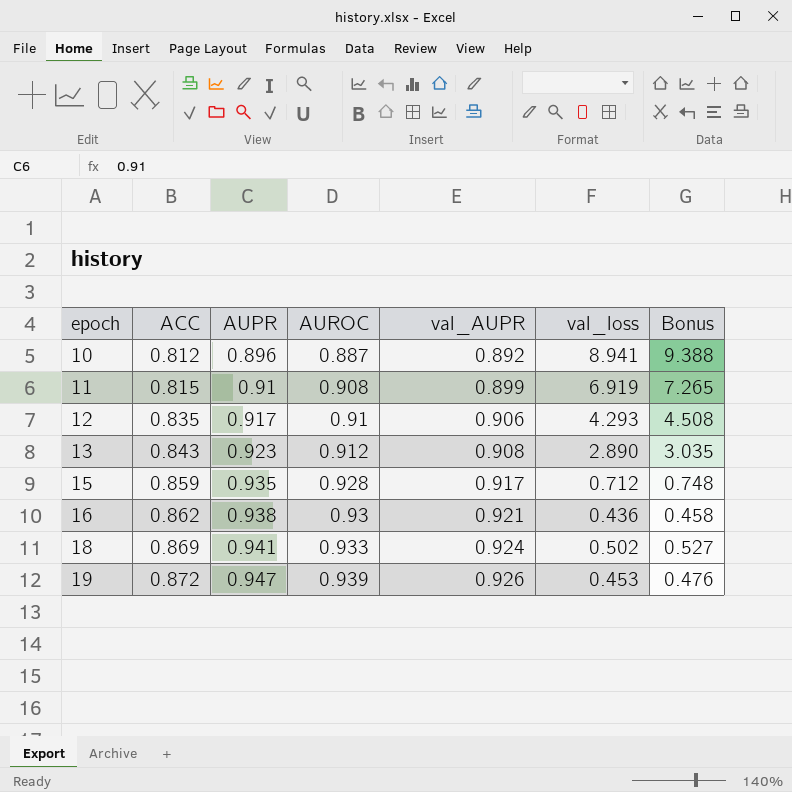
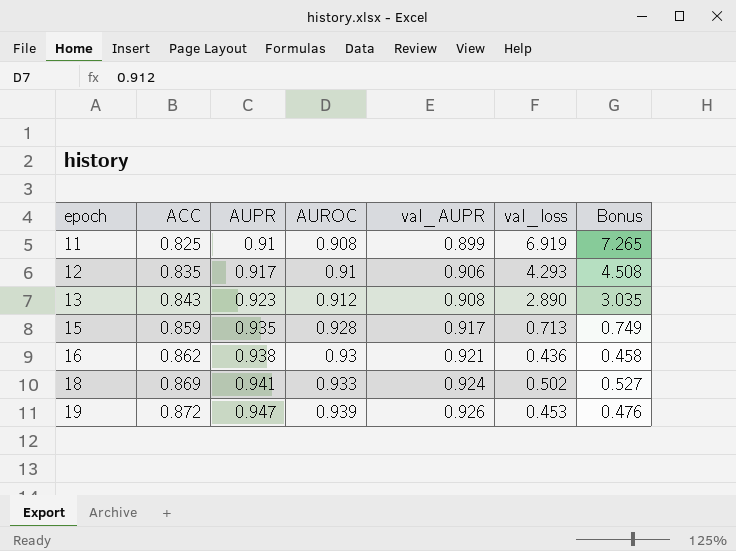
row 10: 0.812 | 0.896 | 0.887 | 0.892 | 8.941 | 9.388 -> none
11 | ACC: 0.815 -> 0.825
15 | val_loss: 0.712 -> 0.713
15 | Bonus: 0.748 -> 0.749

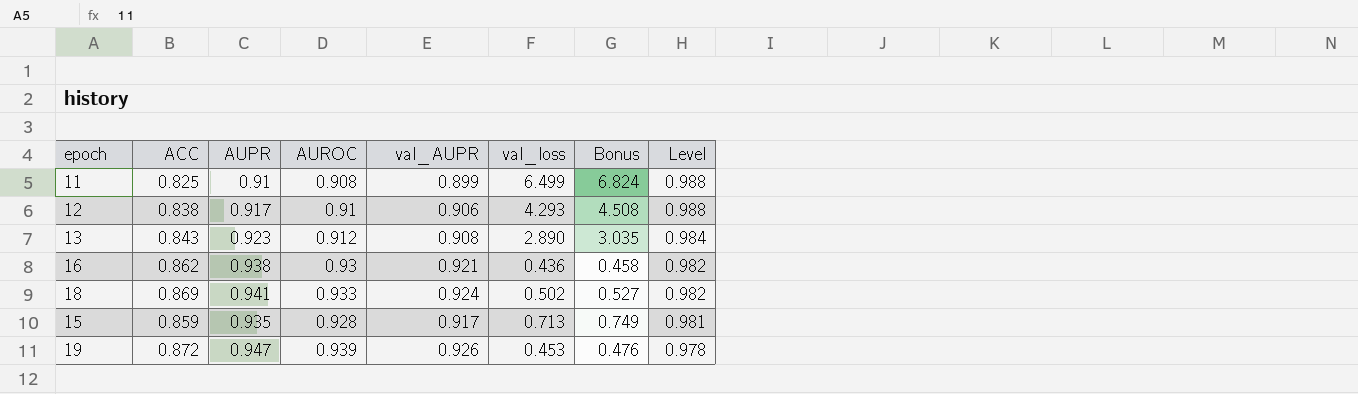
row order: epoch ascending -> Level descending
column Level | formula: none -> [val_AUPR] / [AUPR]
11 | val_loss: 6.919 -> 6.499
11 | Bonus: 7.265 -> 6.824
12 | ACC: 0.835 -> 0.838

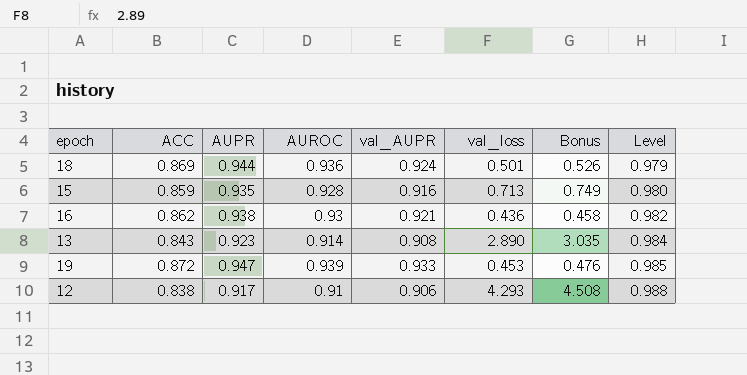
row order: Level descending -> Level ascending
row 11: 0.825 | 0.91 | 0.908 | 0.899 | 6.499 | 6.824 | 0.988 -> none
18 | AUPR: 0.941 -> 0.944
18 | AUROC: 0.933 -> 0.936
18 | val_loss: 0.502 -> 0.501
18 | Bonus: 0.527 -> 0.526
18 | Level: 0.982 -> 0.979
15 | val_AUPR: 0.917 -> 0.916
15 | Level: 0.981 -> 0.980
13 | AUROC: 0.912 -> 0.914
19 | val_AUPR: 0.926 -> 0.933
19 | Level: 0.978 -> 0.985

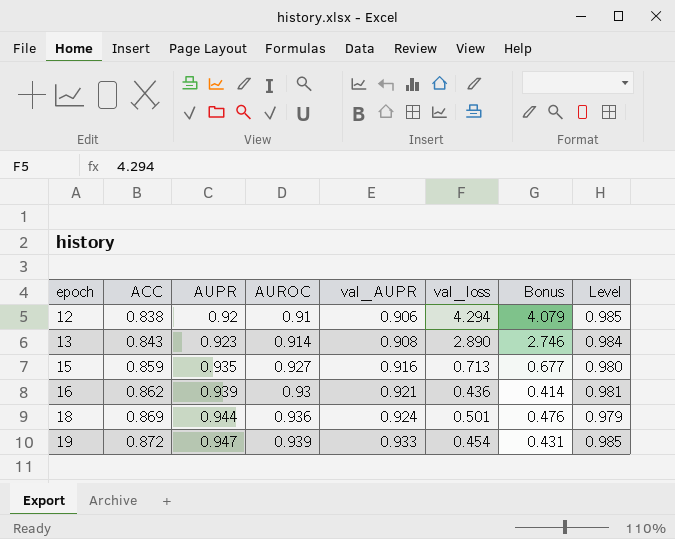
row order: Level ascending -> epoch ascending
column Bonus | formula: [val_loss] * 1.05 -> [val_loss] * 0.95
12 | AUPR: 0.917 -> 0.92
12 | val_loss: 4.293 -> 4.294
12 | Level: 0.988 -> 0.985
15 | AUROC: 0.928 -> 0.927
16 | AUPR: 0.938 -> 0.939
16 | Level: 0.982 -> 0.981
19 | val_loss: 0.453 -> 0.454

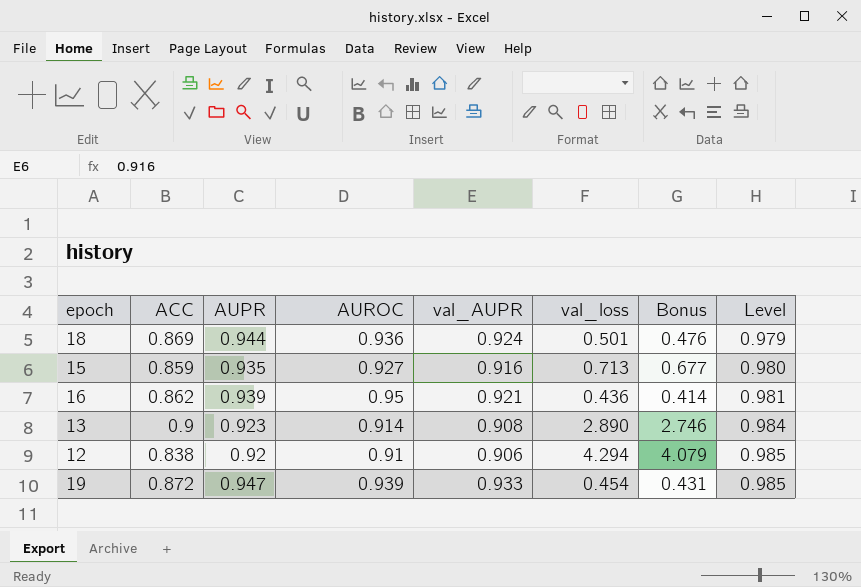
row order: epoch ascending -> Level ascending
16 | AUROC: 0.93 -> 0.95
13 | ACC: 0.843 -> 0.9

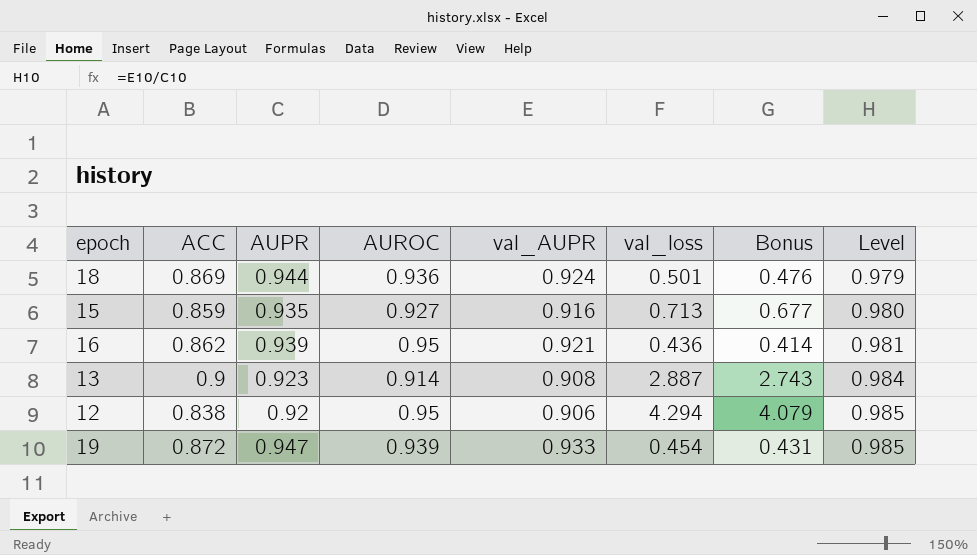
13 | val_loss: 2.890 -> 2.887
13 | Bonus: 2.746 -> 2.743
12 | AUROC: 0.91 -> 0.95

